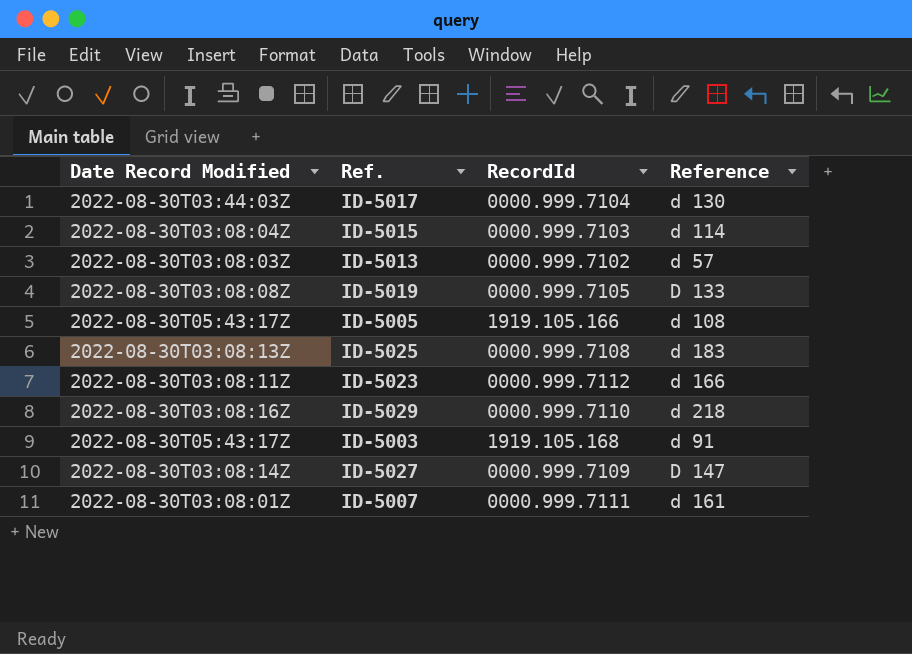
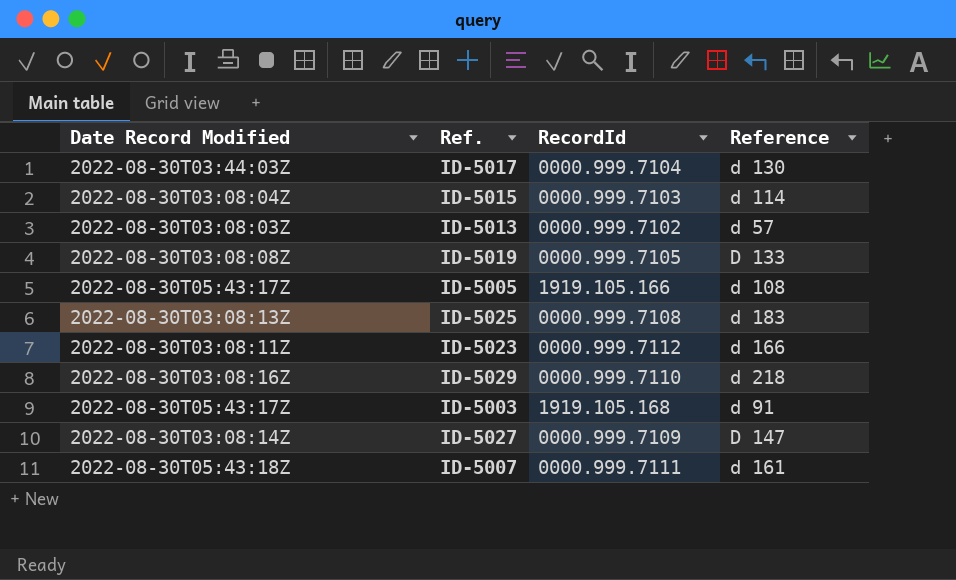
ID-5007 | Date Record Modified: 2022-08-30T03:08:01Z -> 2022-08-30T05:43:18Z

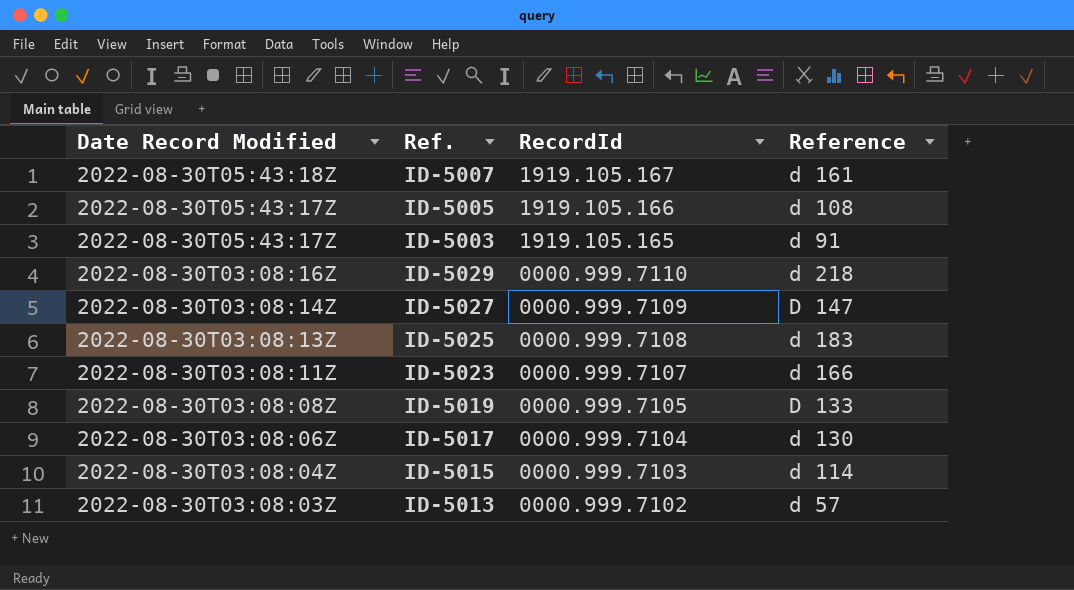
row order: none -> Date Record Modified descending
ID-5007 | RecordId: 0000.999.7111 -> 1919.105.167
ID-5003 | RecordId: 1919.105.168 -> 1919.105.165
ID-5023 | RecordId: 0000.999.7112 -> 0000.999.7107
ID-5017 | Date Record Modified: 2022-08-30T03:44:03Z -> 2022-08-30T03:08:06Z

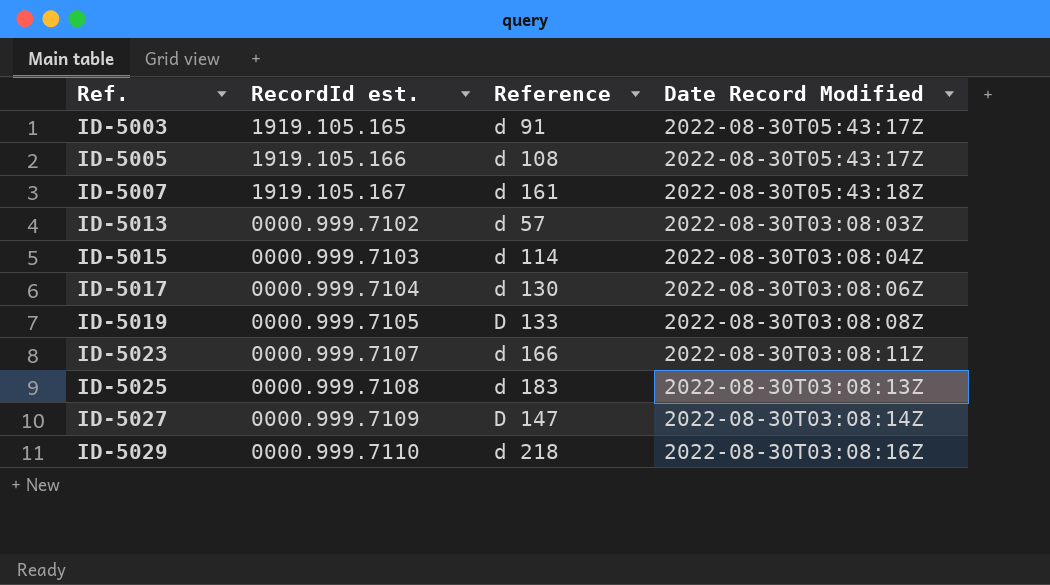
row order: Date Record Modified descending -> Ref. ascending
column name: RecordId -> RecordId est.
column Date Record Modified | position: 1 -> 4

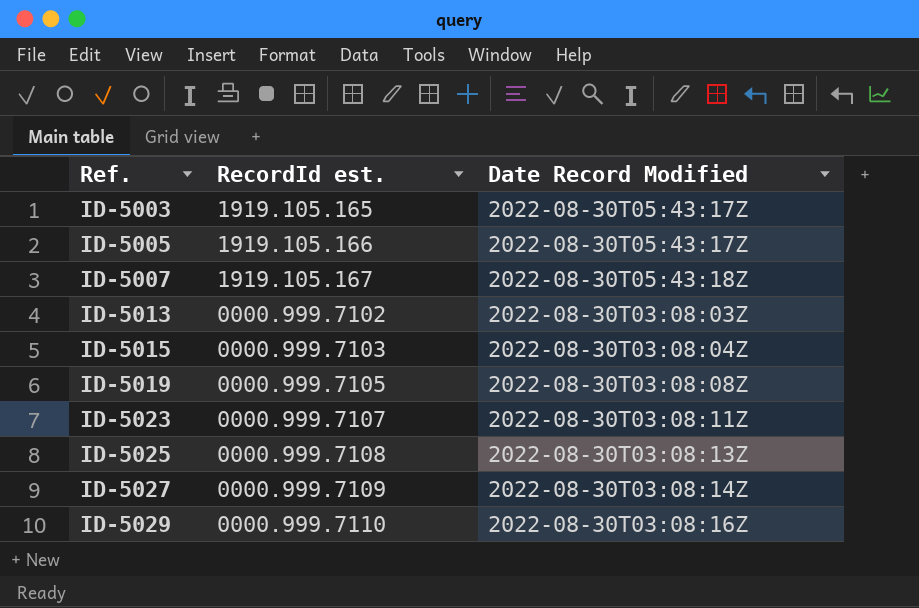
column Reference | position: 3 -> none
row ID-5017: 0000.999.7104 | d 130 | 2022-08-30T03:08:06Z -> none

